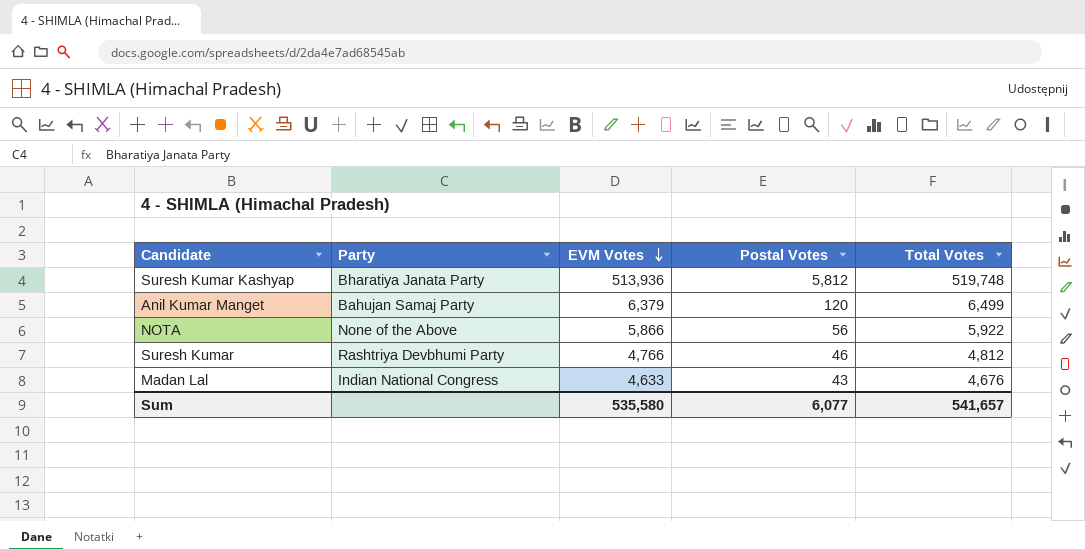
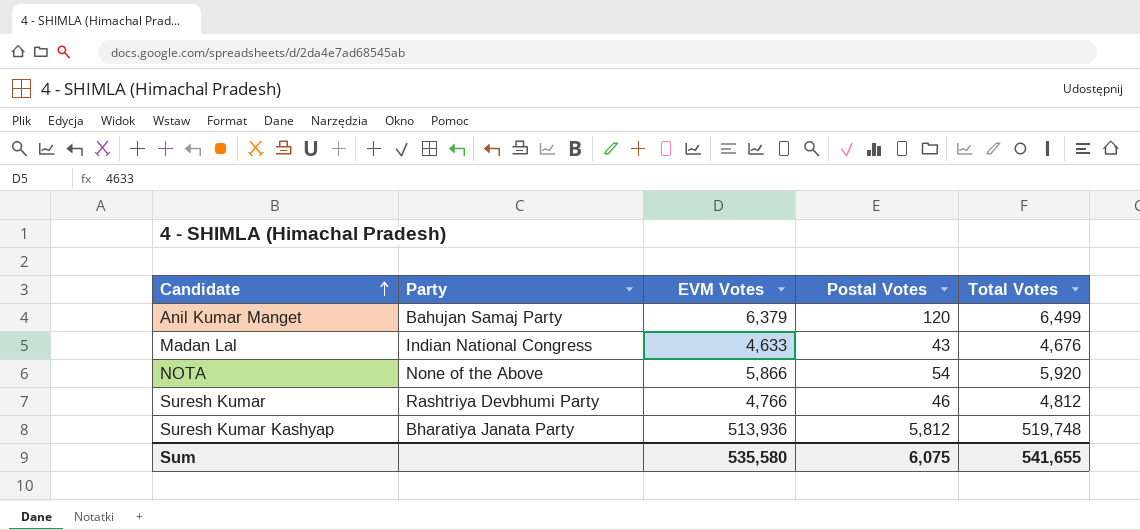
row order: EVM Votes descending -> Candidate ascending
NOTA | Postal Votes: 56 -> 54
NOTA | Total Votes: 5,922 -> 5,920
Sum | Postal Votes: 6,077 -> 6,075
Sum | Total Votes: 541,657 -> 541,655

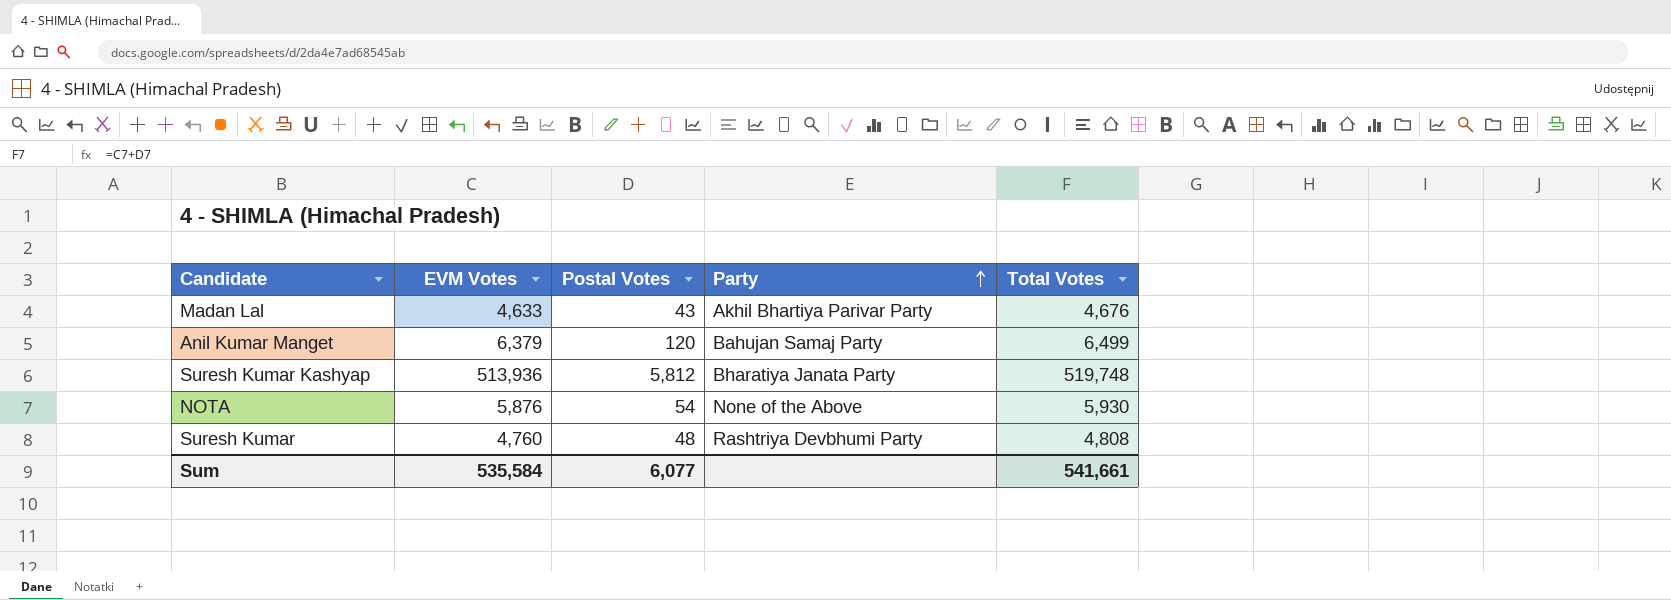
row order: Candidate ascending -> Party ascending
column Party | position: 2 -> 4
Madan Lal | Party: Indian National Congress -> Akhil Bhartiya Parivar Party
NOTA | EVM Votes: 5,866 -> 5,876
NOTA | Total Votes: 5,920 -> 5,930
Suresh Kumar | EVM Votes: 4,766 -> 4,760
Suresh Kumar | Postal Votes: 46 -> 48
Suresh Kumar | Total Votes: 4,812 -> 4,808
Sum | EVM Votes: 535,580 -> 535,584
Sum | Postal Votes: 6,075 -> 6,077
Sum | Total Votes: 541,655 -> 541,661

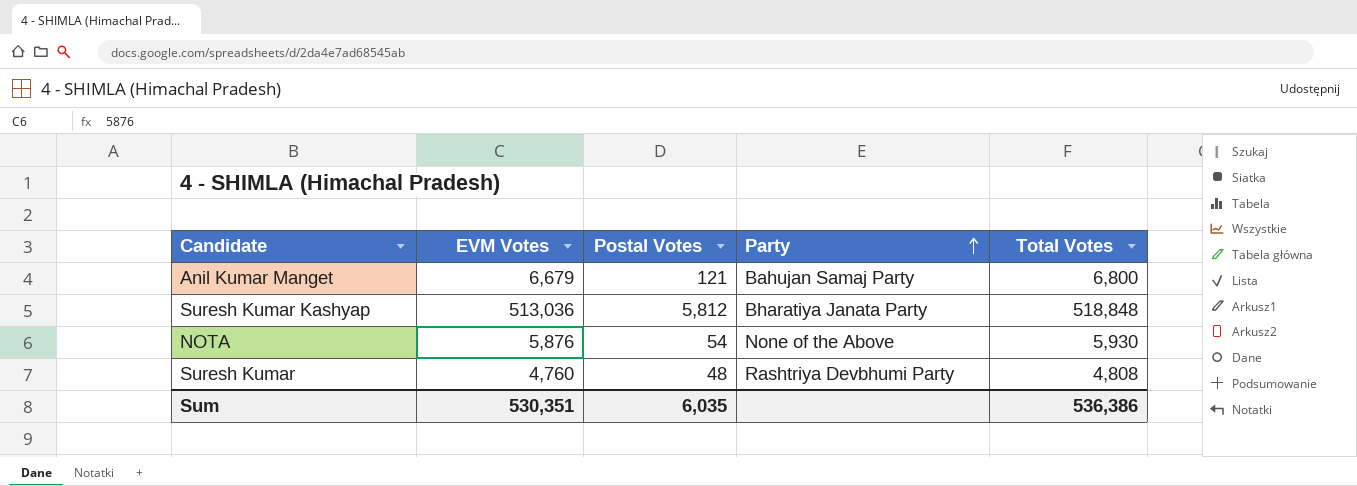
row Madan Lal: 4,633 | 43 | Akhil Bhartiya Parivar Party | 4,676 -> none
Anil Kumar Manget | EVM Votes: 6,379 -> 6,679
Anil Kumar Manget | Postal Votes: 120 -> 121
Anil Kumar Manget | Total Votes: 6,499 -> 6,800
Suresh Kumar Kashyap | EVM Votes: 513,936 -> 513,036
Suresh Kumar Kashyap | Total Votes: 519,748 -> 518,848
Sum | EVM Votes: 535,584 -> 530,351
Sum | Postal Votes: 6,077 -> 6,035
Sum | Total Votes: 541,661 -> 536,386

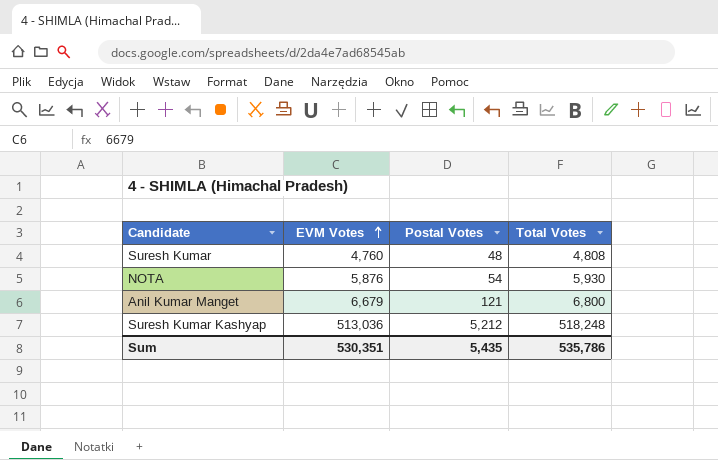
row order: Party ascending -> EVM Votes ascending
column Party | position: 4 -> none
Suresh Kumar Kashyap | Postal Votes: 5,812 -> 5,212
Suresh Kumar Kashyap | Total Votes: 518,848 -> 518,248
Sum | Postal Votes: 6,035 -> 5,435
Sum | Total Votes: 536,386 -> 535,786

